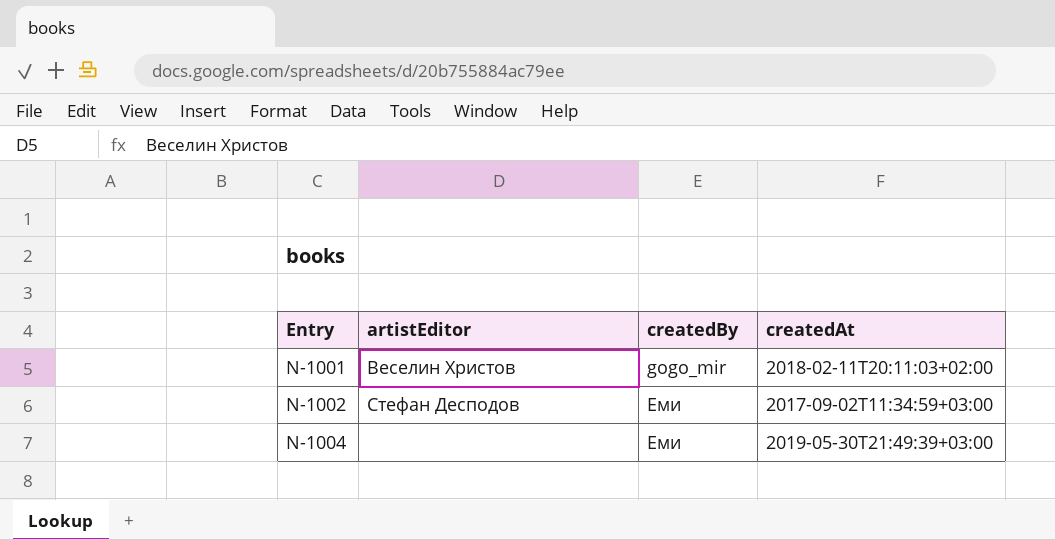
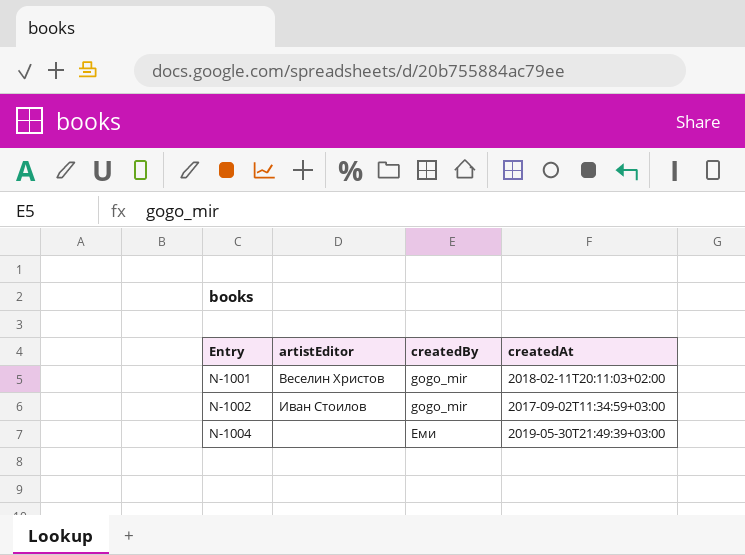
N-1002 | artistEditor: Стефан Десподов -> Иван Стоилов
N-1002 | createdBy: Еми -> gogo_mir

